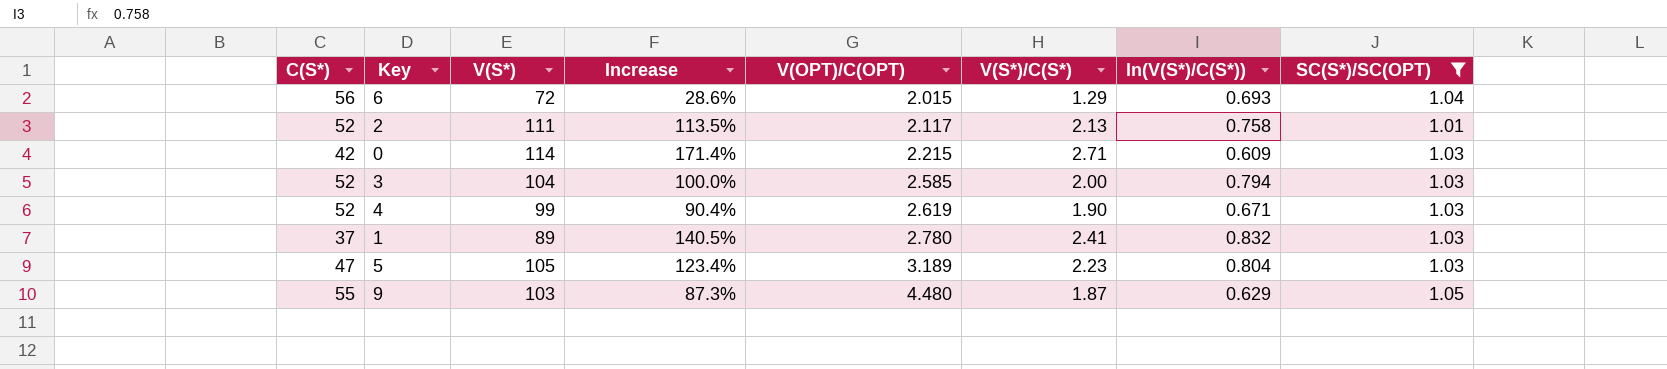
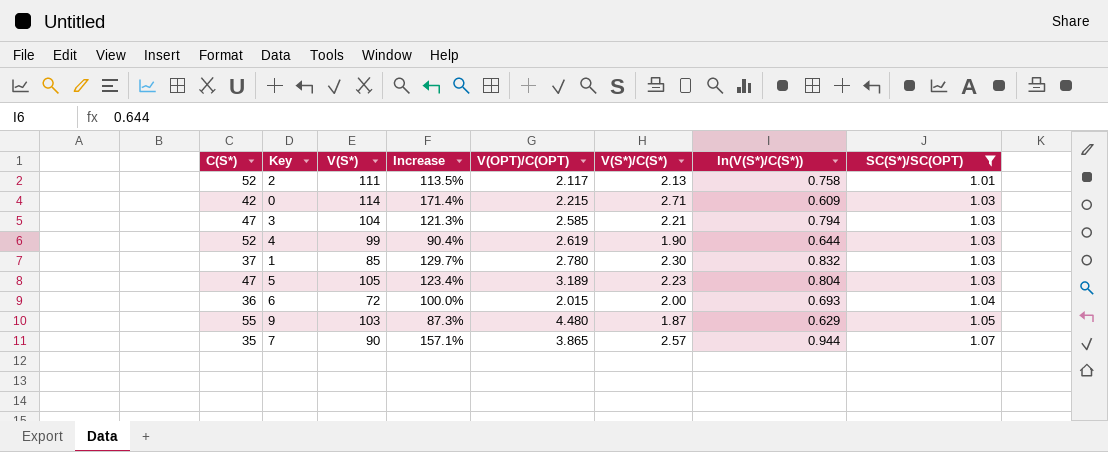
row order: V(OPT)/C(OPT) ascending -> SC(S*)/SC(OPT) ascending
3 | C(S*): 52 -> 47
3 | Increase: 100.0% -> 121.3%
3 | V(S*)/C(S*): 2.00 -> 2.21
4 | ln(V(S*)/C(S*)): 0.671 -> 0.644
1 | V(S*): 89 -> 85
1 | Increase: 140.5% -> 129.7%
1 | V(S*)/C(S*): 2.41 -> 2.30
6 | C(S*): 56 -> 36
6 | Increase: 28.6% -> 100.0%
6 | V(S*)/C(S*): 1.29 -> 2.00
row 7: none -> 35 | 90 | 157.1% | 3.865 | 2.57 | 0.944 | 1.07

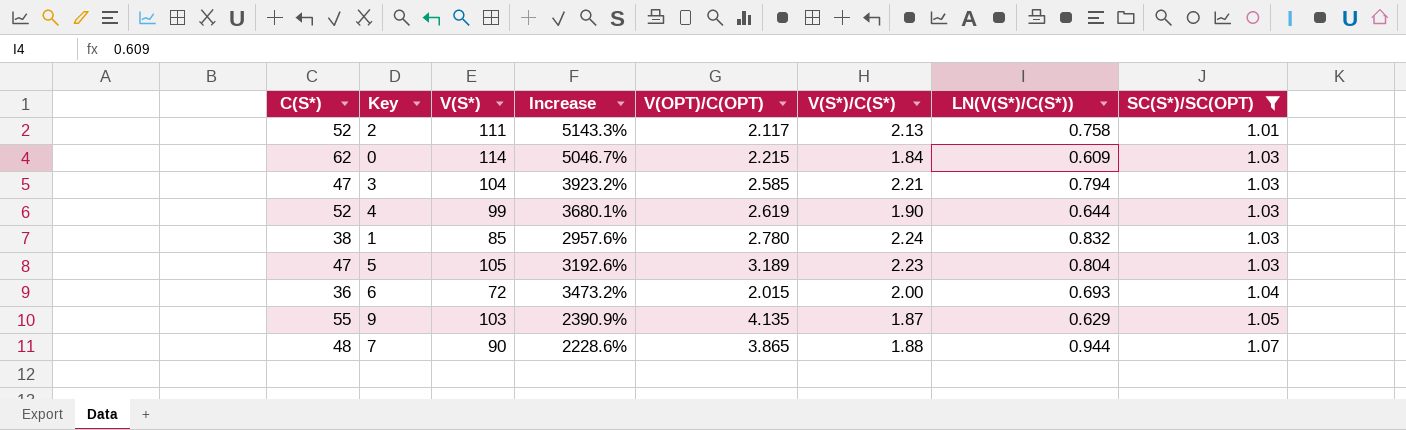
column Increase | formula: ([V(S*)] - [C(S*)]) / [C(S*)] -> ([V(S*)] - [V(OPT)/C(OPT)]) / [V(OPT)/C(OPT)]
column name: ln(V(S*)/C(S*)) -> LN(V(S*)/C(S*))
0 | C(S*): 42 -> 62
0 | V(S*)/C(S*): 2.71 -> 1.84
1 | C(S*): 37 -> 38
1 | V(S*)/C(S*): 2.30 -> 2.24
9 | V(OPT)/C(OPT): 4.480 -> 4.135
7 | C(S*): 35 -> 48
7 | V(S*)/C(S*): 2.57 -> 1.88

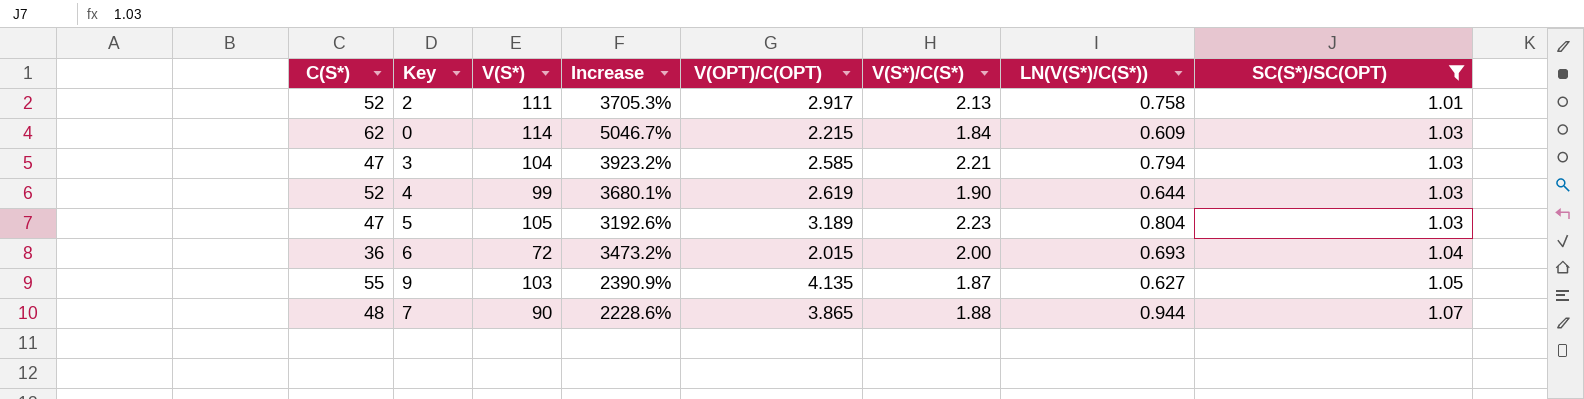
row 1: 38 | 85 | 2957.6% | 2.780 | 2.24 | 0.832 | 1.03 -> none
2 | Increase: 5143.3% -> 3705.3%
2 | V(OPT)/C(OPT): 2.117 -> 2.917
9 | LN(V(S*)/C(S*)): 0.629 -> 0.627

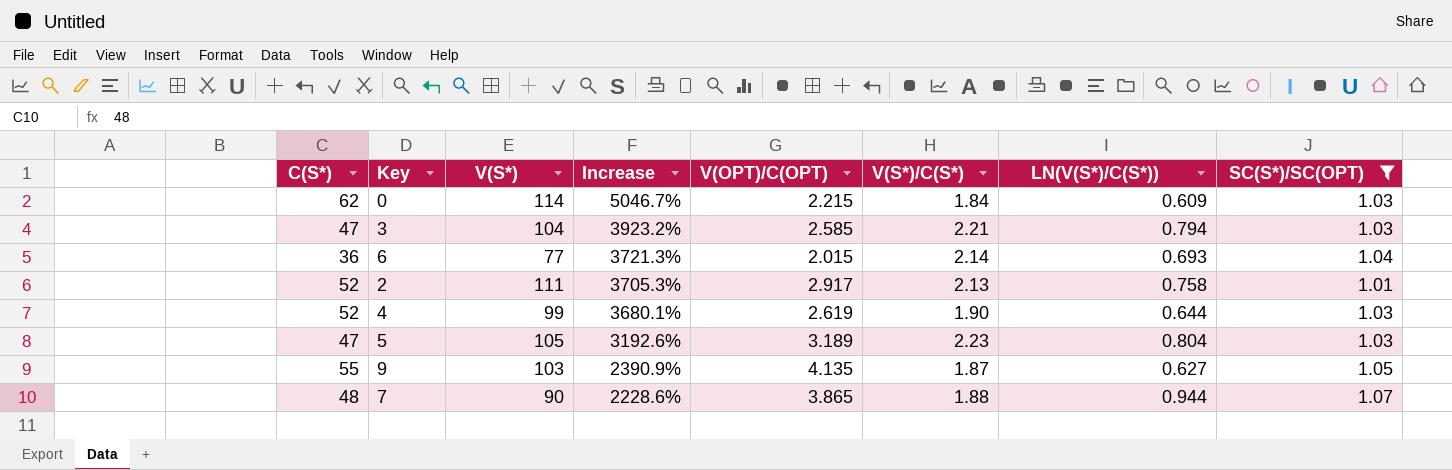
row order: SC(S*)/SC(OPT) ascending -> Increase descending
6 | V(S*): 72 -> 77
6 | Increase: 3473.2% -> 3721.3%
6 | V(S*)/C(S*): 2.00 -> 2.14

